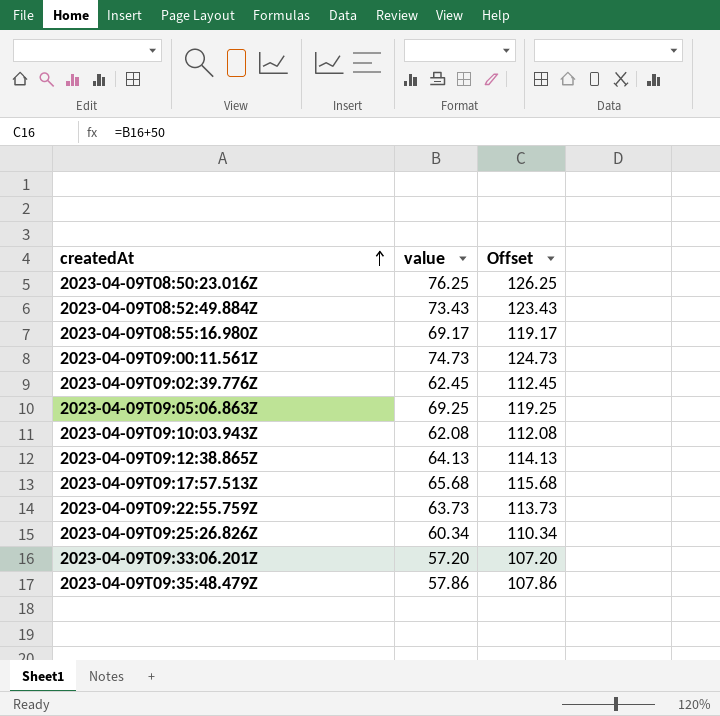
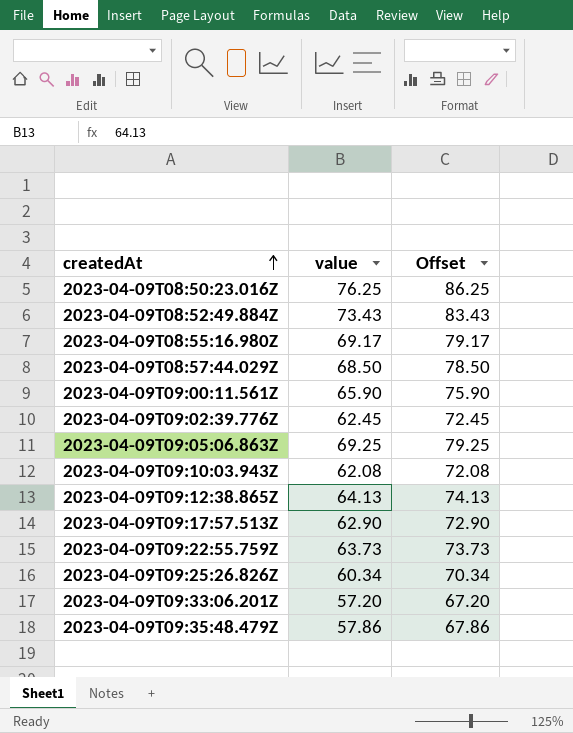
column Offset | formula: [value] + 50 -> [value] + 10
row 2023-04-09T08:57:44.029Z: none -> 68.50 | 78.50
2023-04-09T09:00:11.561Z | value: 74.73 -> 65.90
2023-04-09T09:17:57.513Z | value: 65.68 -> 62.90

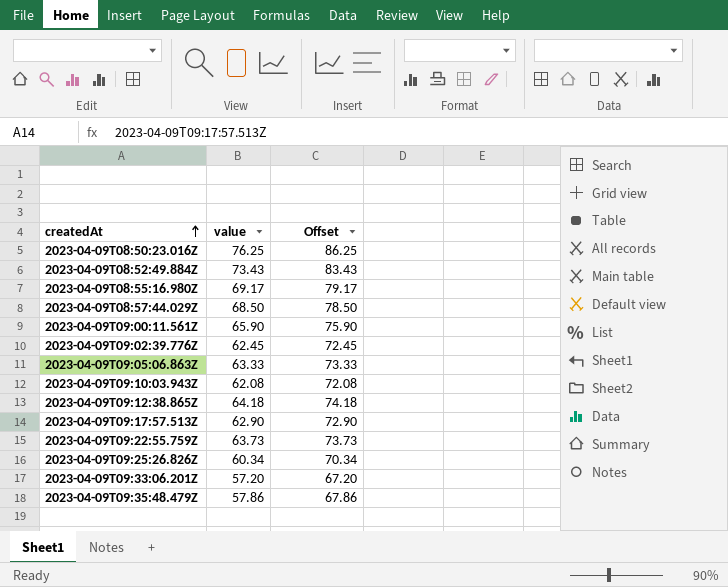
2023-04-09T09:05:06.863Z | value: 69.25 -> 63.33
2023-04-09T09:05:06.863Z | Offset: 79.25 -> 73.33
2023-04-09T09:12:38.865Z | value: 64.13 -> 64.18
2023-04-09T09:12:38.865Z | Offset: 74.13 -> 74.18

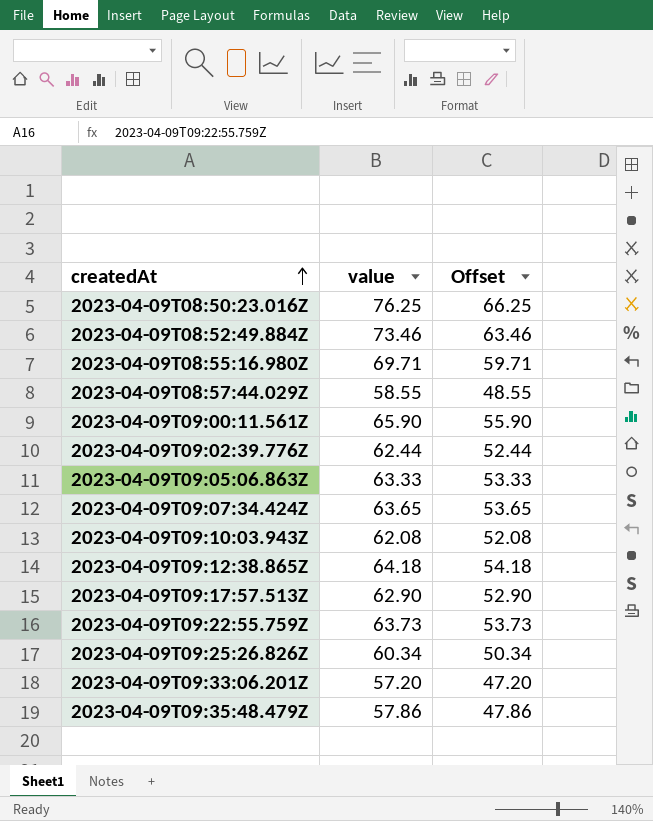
column Offset | formula: [value] + 10 -> [value] - 10
2023-04-09T08:52:49.884Z | value: 73.43 -> 73.46
2023-04-09T08:55:16.980Z | value: 69.17 -> 69.71
2023-04-09T08:57:44.029Z | value: 68.50 -> 58.55
2023-04-09T09:02:39.776Z | value: 62.45 -> 62.44
row 2023-04-09T09:07:34.424Z: none -> 63.65 | 53.65

